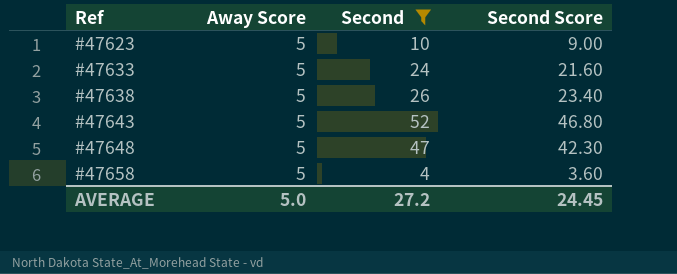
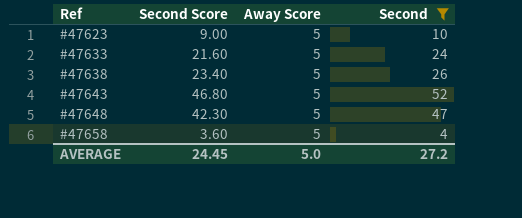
column Second Score | position: 4 -> 2

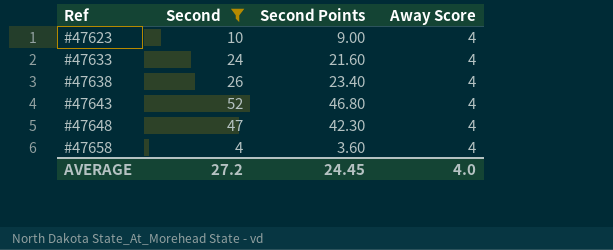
column Second | position: 4 -> 2
column name: Second Score -> Second Points
#47623 | Away Score: 5 -> 4
#47633 | Away Score: 5 -> 4
#47638 | Away Score: 5 -> 4
#47643 | Away Score: 5 -> 4
#47648 | Away Score: 5 -> 4
#47658 | Away Score: 5 -> 4
AVERAGE | Away Score: 5.0 -> 4.0

